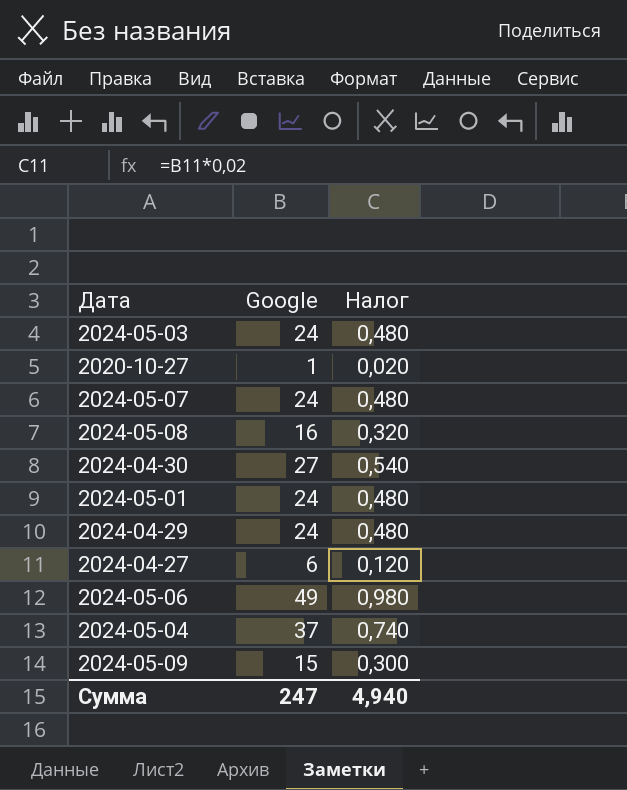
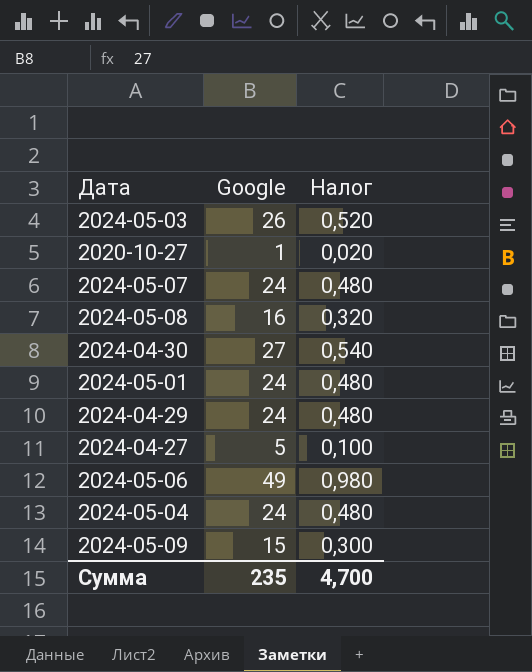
2024-05-03 | Google: 24 -> 26
2024-05-03 | Налог: 0,480 -> 0,520
2024-04-27 | Google: 6 -> 5
2024-04-27 | Налог: 0,120 -> 0,100
2024-05-04 | Google: 37 -> 24
2024-05-04 | Налог: 0,740 -> 0,480
Сумма | Google: 247 -> 235
Сумма | Налог: 4,940 -> 4,700

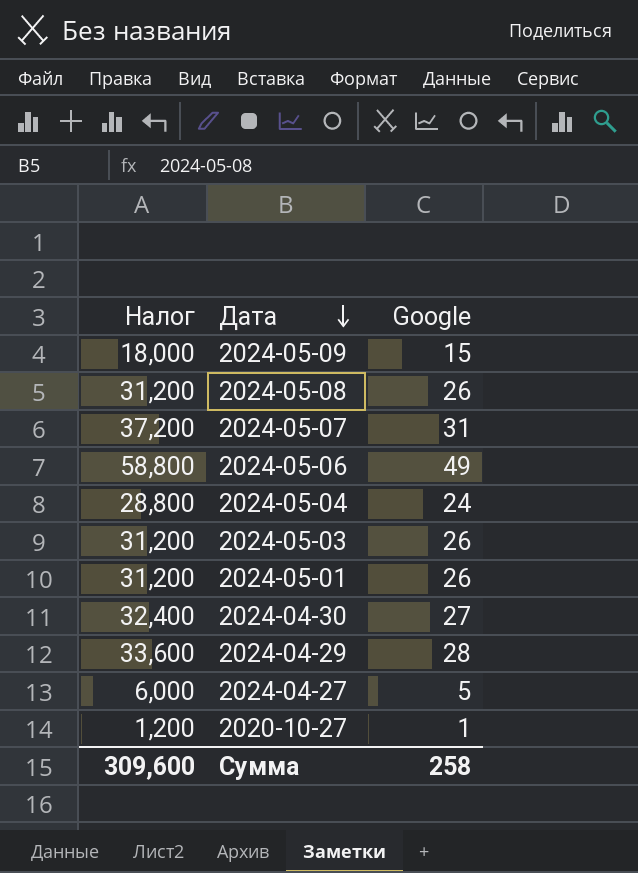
row order: none -> Дата descending
column Налог | formula: [Google] * 0,02 -> [Google] * 1,2
column Налог | position: 3 -> 1
2024-05-08 | Google: 16 -> 26
2024-05-07 | Google: 24 -> 31
2024-05-01 | Google: 24 -> 26
2024-04-29 | Google: 24 -> 28
Сумма | Налог: 4,700 -> 309,600
Сумма | Google: 235 -> 258

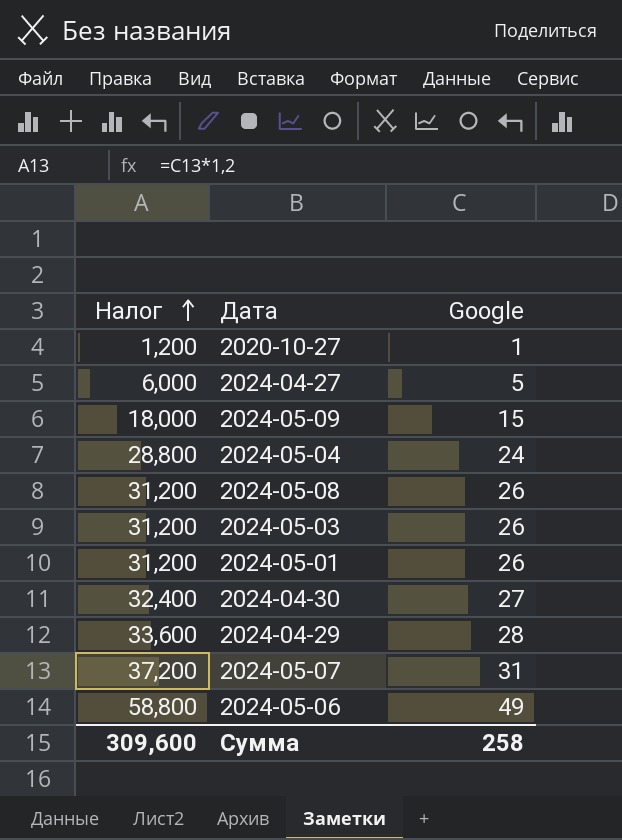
row order: Дата descending -> Налог ascending

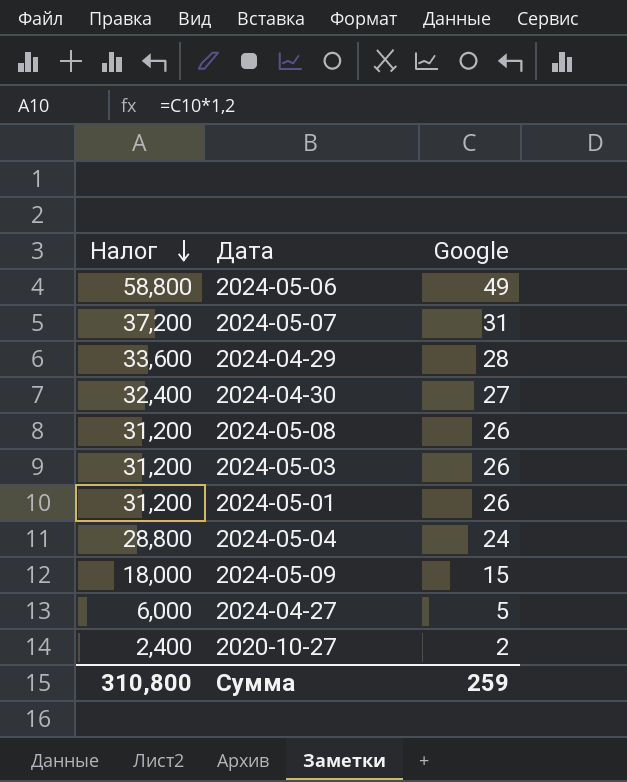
row order: Налог ascending -> Налог descending
2020-10-27 | Налог: 1,200 -> 2,400
2020-10-27 | Google: 1 -> 2
Сумма | Налог: 309,600 -> 310,800
Сумма | Google: 258 -> 259

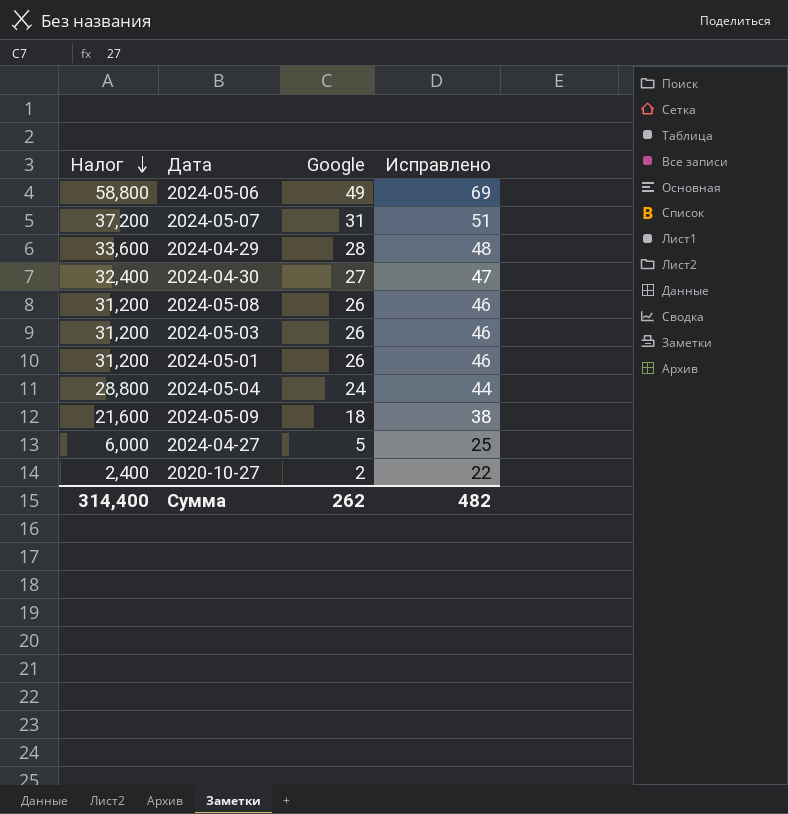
column Исправлено | formula: none -> [Google] + 20
2024-05-09 | Налог: 18,000 -> 21,600
2024-05-09 | Google: 15 -> 18
Сумма | Налог: 310,800 -> 314,400
Сумма | Google: 259 -> 262

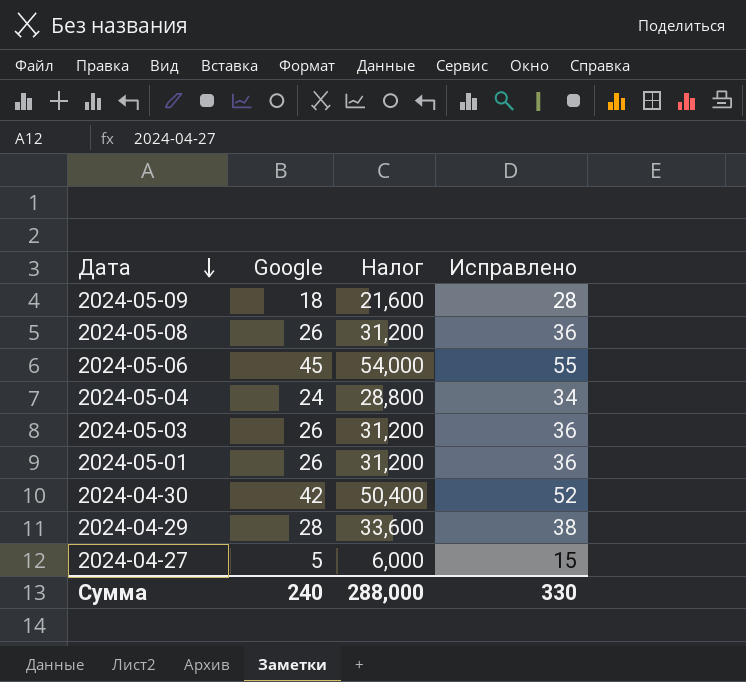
row order: Налог descending -> Дата descending
column Налог | position: 1 -> 3
column Исправлено | formula: [Google] + 20 -> [Google] + 10
row 2024-05-07: 37,200 | 31 | 51 -> none
row 2020-10-27: 2,400 | 2 | 22 -> none
2024-05-06 | Google: 49 -> 45
2024-05-06 | Налог: 58,800 -> 54,000
2024-04-30 | Google: 27 -> 42
2024-04-30 | Налог: 32,400 -> 50,400
Сумма | Google: 262 -> 240
Сумма | Налог: 314,400 -> 288,000
Сумма | Исправлено: 482 -> 330

